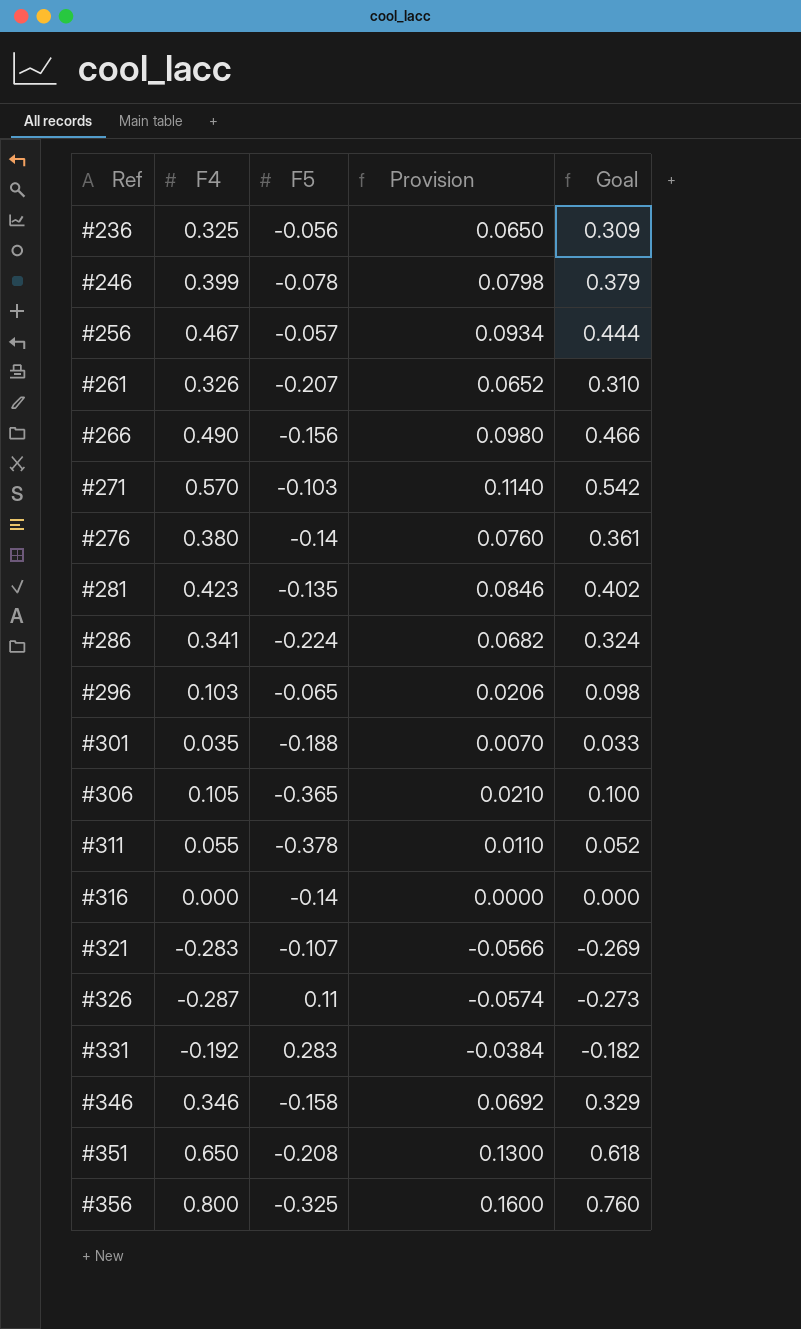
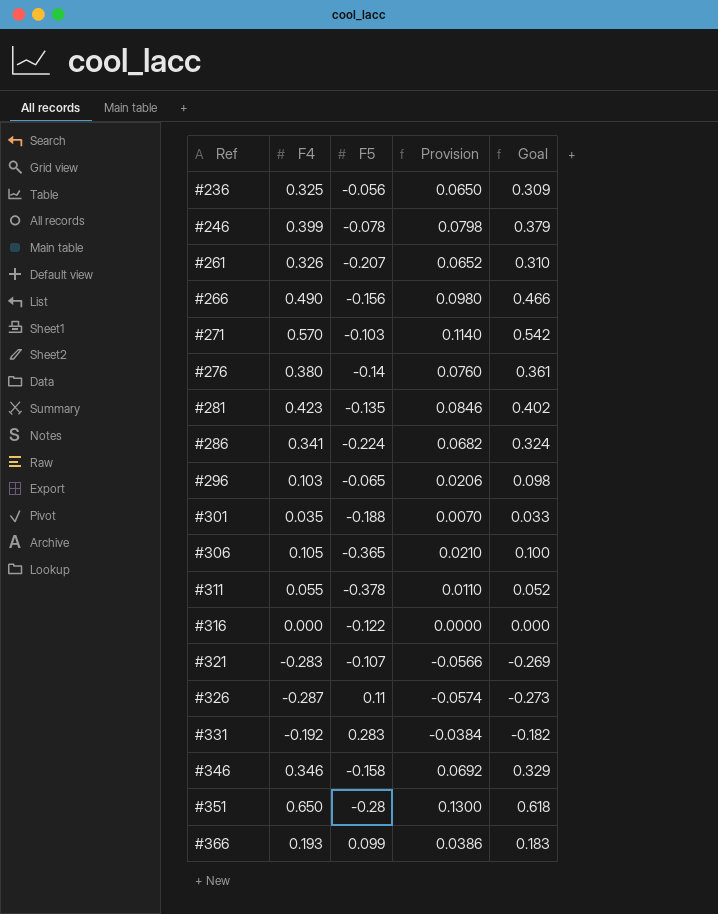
row #256: 0.467 | -0.057 | 0.0934 | 0.444 -> none
row #356: 0.800 | -0.325 | 0.1600 | 0.760 -> none
#316 | F5: -0.14 -> -0.122
#351 | F5: -0.208 -> -0.28
row #366: none -> 0.193 | 0.099 | 0.0386 | 0.183

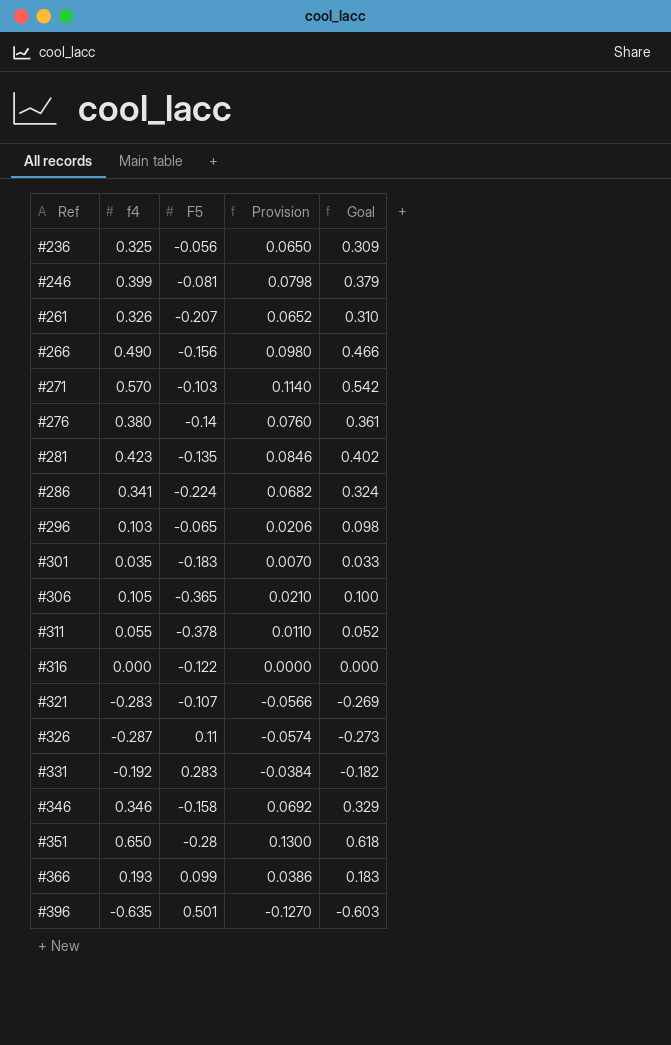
column name: F4 -> f4
#246 | F5: -0.078 -> -0.081
#301 | F5: -0.188 -> -0.183
row #396: none -> -0.635 | 0.501 | -0.1270 | -0.603

